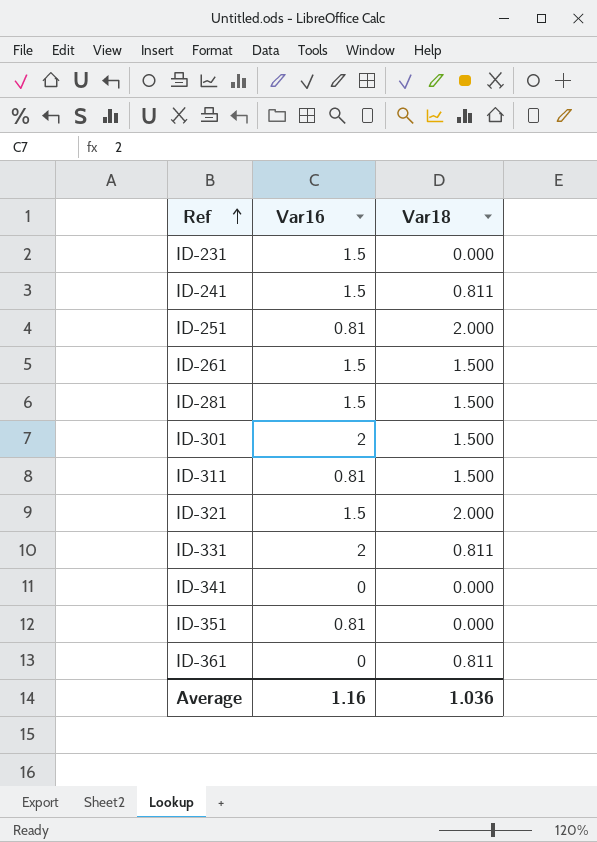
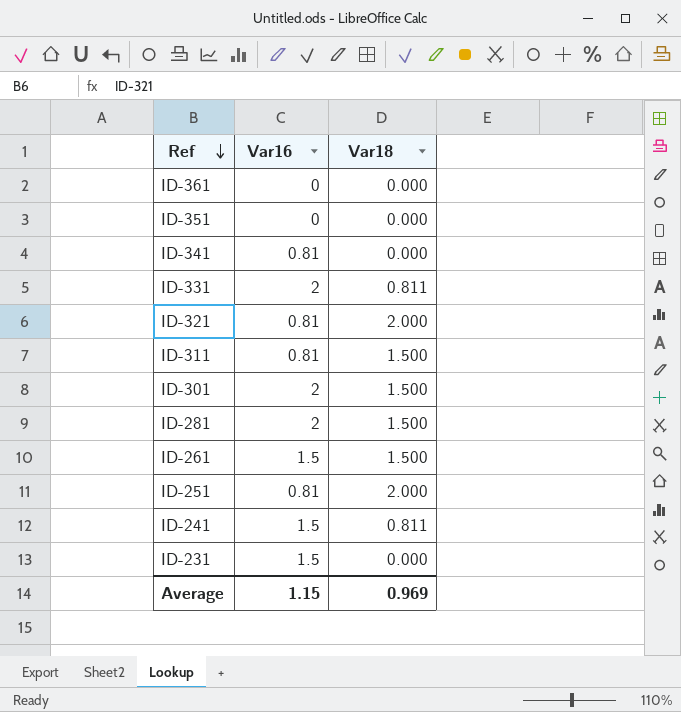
row order: Ref ascending -> Ref descending
ID-361 | Var18: 0.811 -> 0.000
ID-351 | Var16: 0.81 -> 0
ID-341 | Var16: 0 -> 0.81
ID-321 | Var16: 1.5 -> 0.81
ID-281 | Var16: 1.5 -> 2
Average | Var16: 1.16 -> 1.15
Average | Var18: 1.036 -> 0.969

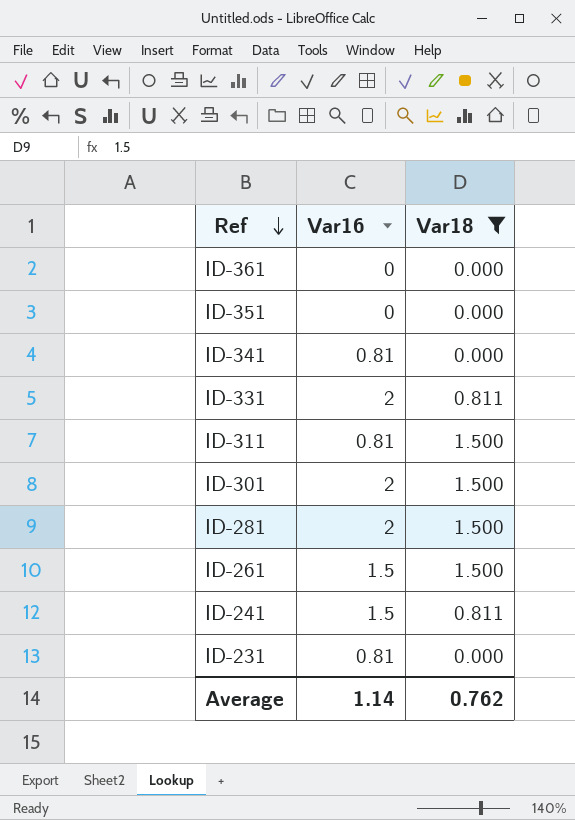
filter: none -> Var18 != 2.000
ID-231 | Var16: 1.5 -> 0.81
Average | Var16: 1.15 -> 1.14
Average | Var18: 0.969 -> 0.762

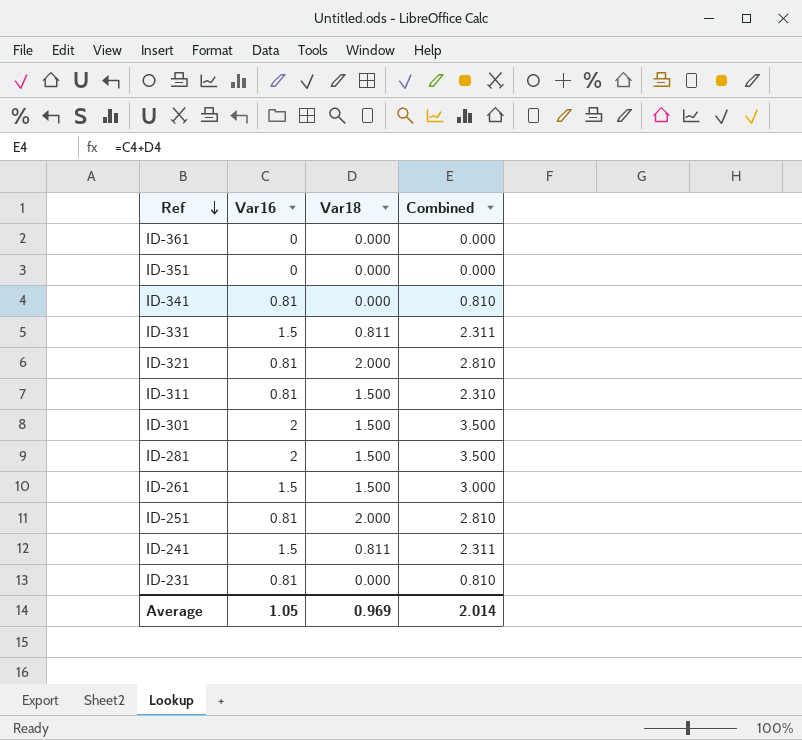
filter: Var18 != 2.000 -> none
column Combined | formula: none -> [Var16] + [Var18]
ID-331 | Var16: 2 -> 1.5
Average | Var16: 1.14 -> 1.05
Average | Var18: 0.762 -> 0.969

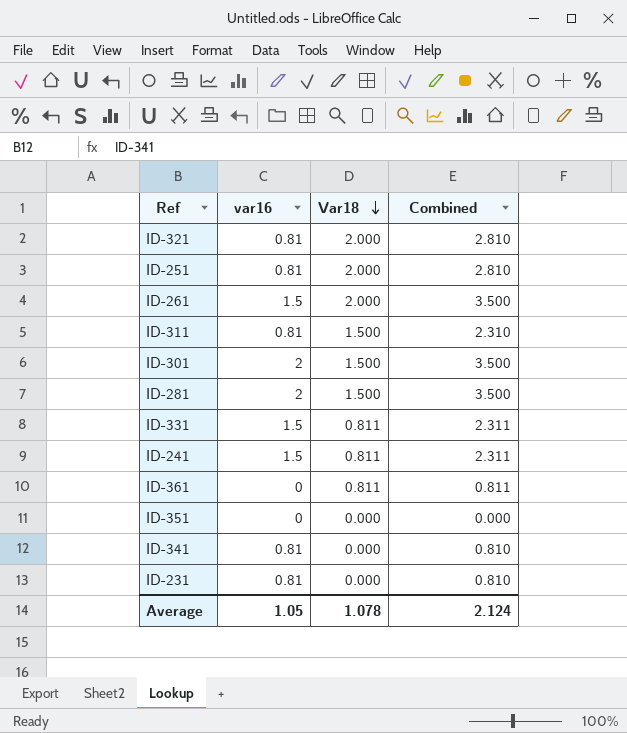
row order: Ref descending -> Var18 descending
column name: Var16 -> var16
ID-261 | Var18: 1.500 -> 2.000
ID-261 | Combined: 3.000 -> 3.500
ID-361 | Var18: 0.000 -> 0.811
ID-361 | Combined: 0.000 -> 0.811
Average | Var18: 0.969 -> 1.078
Average | Combined: 2.014 -> 2.124

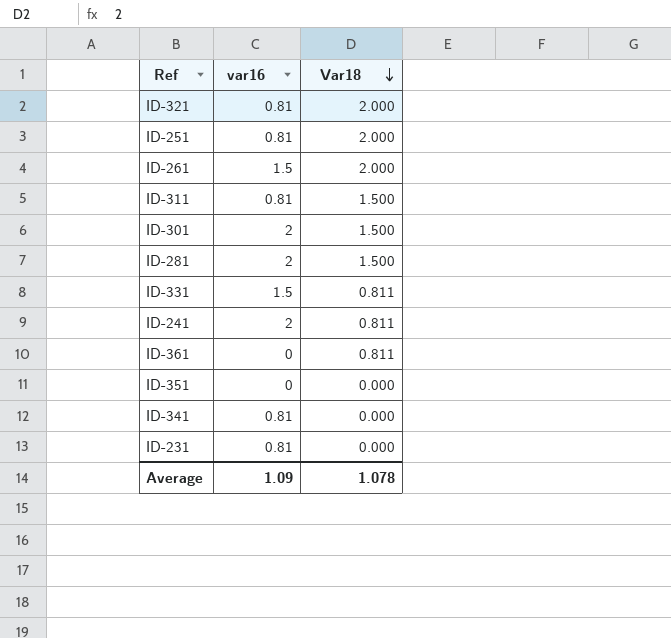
column Combined | formula: [var16] + [Var18] -> none
ID-241 | var16: 1.5 -> 2
Average | var16: 1.05 -> 1.09

